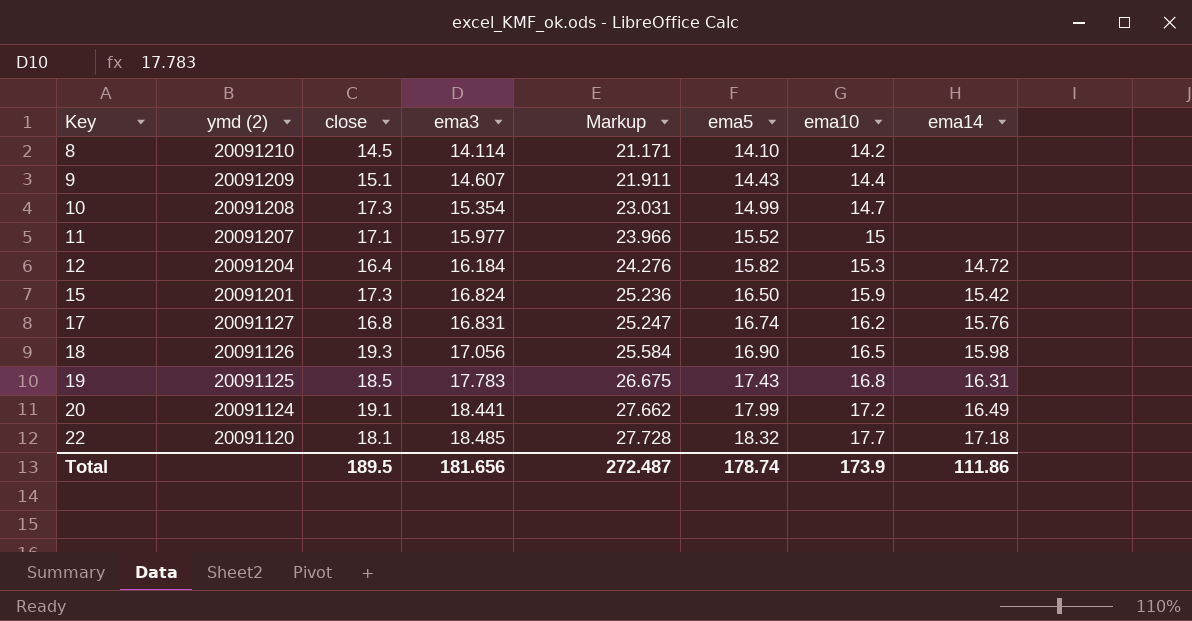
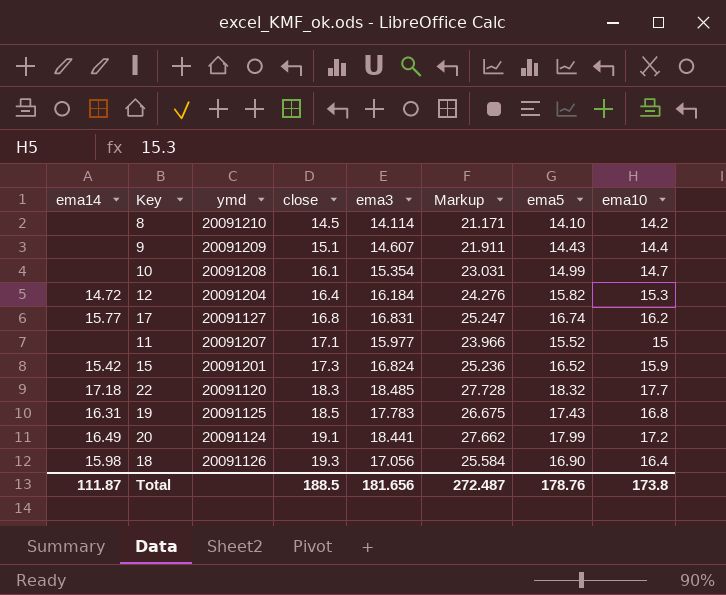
row order: Key ascending -> close ascending
column ema14 | position: 8 -> 1
column name: ymd (2) -> ymd
10 | close: 17.3 -> 16.1
17 | ema14: 15.76 -> 15.77
15 | ema5: 16.50 -> 16.52
22 | close: 18.1 -> 18.3
18 | ema10: 16.5 -> 16.4
Total | ema14: 111.86 -> 111.87
Total | close: 189.5 -> 188.5
Total | ema5: 178.74 -> 178.76
Total | ema10: 173.9 -> 173.8

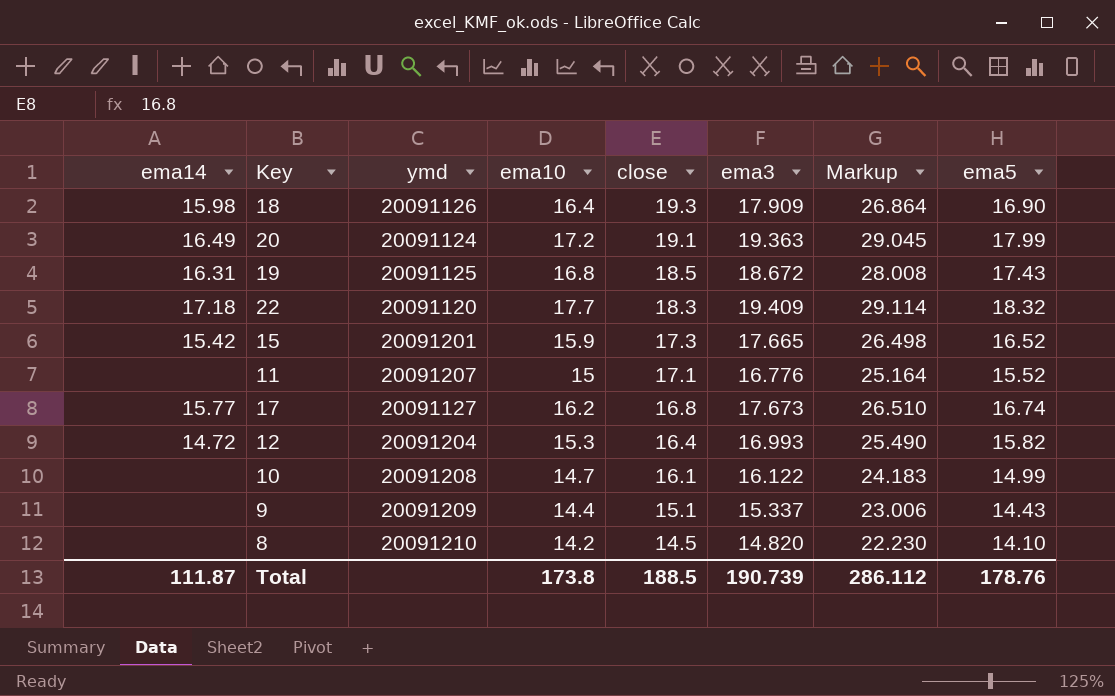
row order: close ascending -> close descending
column ema10 | position: 8 -> 4
18 | ema3: 17.056 -> 17.909
18 | Markup: 25.584 -> 26.864
20 | ema3: 18.441 -> 19.363
20 | Markup: 27.662 -> 29.045
19 | ema3: 17.783 -> 18.672
19 | Markup: 26.675 -> 28.008
22 | ema3: 18.485 -> 19.409
22 | Markup: 27.728 -> 29.114
15 | ema3: 16.824 -> 17.665
15 | Markup: 25.236 -> 26.498
11 | ema3: 15.977 -> 16.776
11 | Markup: 23.966 -> 25.164
17 | ema3: 16.831 -> 17.673
17 | Markup: 25.247 -> 26.510
12 | ema3: 16.184 -> 16.993
12 | Markup: 24.276 -> 25.490
10 | ema3: 15.354 -> 16.122
10 | Markup: 23.031 -> 24.183
9 | ema3: 14.607 -> 15.337
9 | Markup: 21.911 -> 23.006
8 | ema3: 14.114 -> 14.820
8 | Markup: 21.171 -> 22.230
Total | ema3: 181.656 -> 190.739
Total | Markup: 272.487 -> 286.112

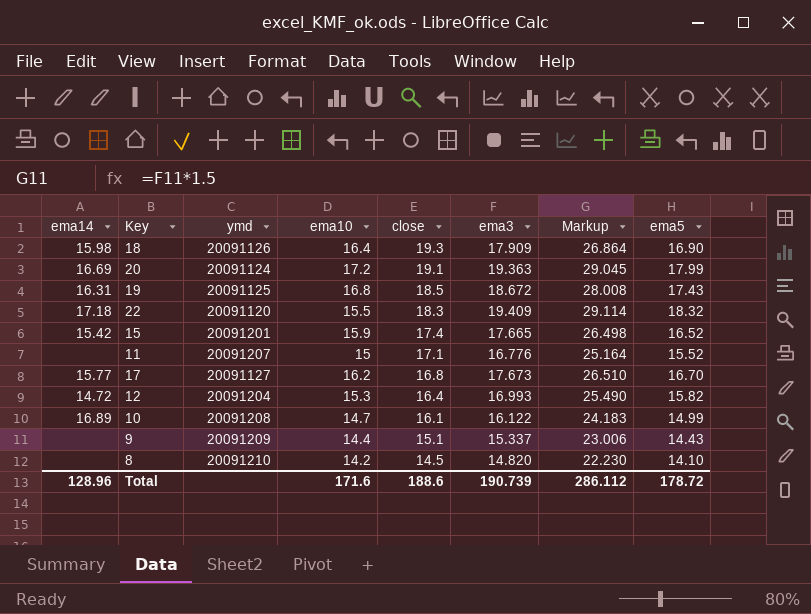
20 | ema14: 16.49 -> 16.69
22 | ema10: 17.7 -> 15.5
15 | close: 17.3 -> 17.4
17 | ema5: 16.74 -> 16.70
10 | ema14: none -> 16.89
Total | ema14: 111.87 -> 128.96
Total | ema10: 173.8 -> 171.6
Total | close: 188.5 -> 188.6
Total | ema5: 178.76 -> 178.72

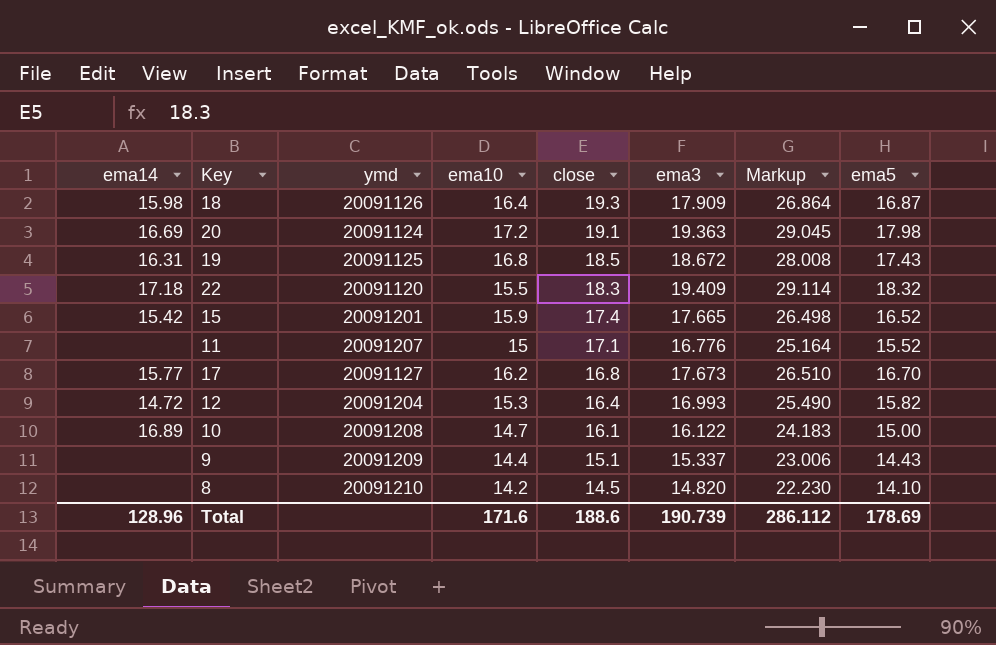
18 | ema5: 16.90 -> 16.87
20 | ema5: 17.99 -> 17.98
10 | ema5: 14.99 -> 15.00
Total | ema5: 178.72 -> 178.69

